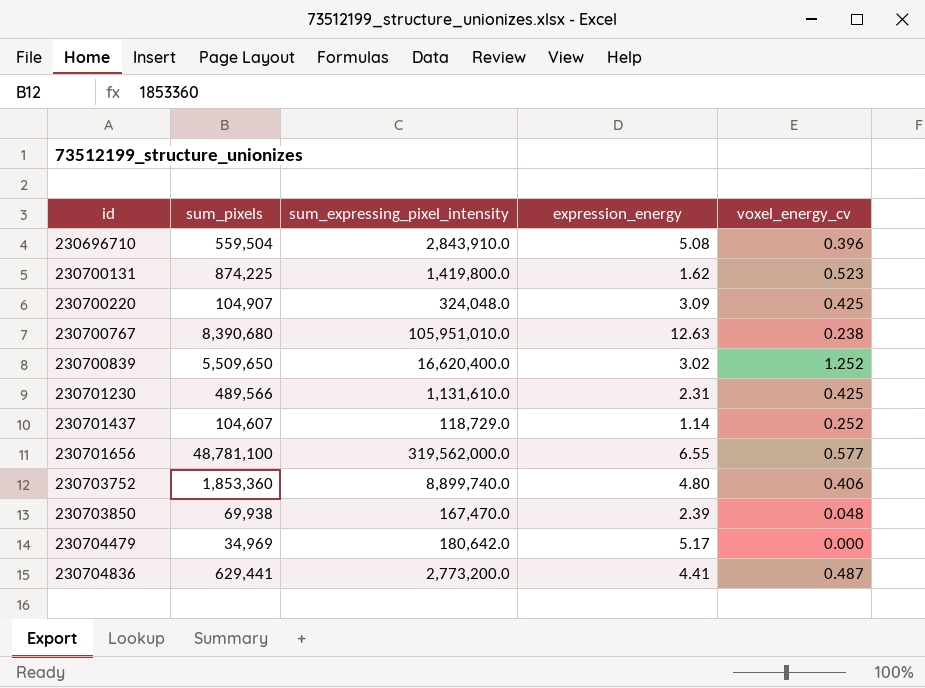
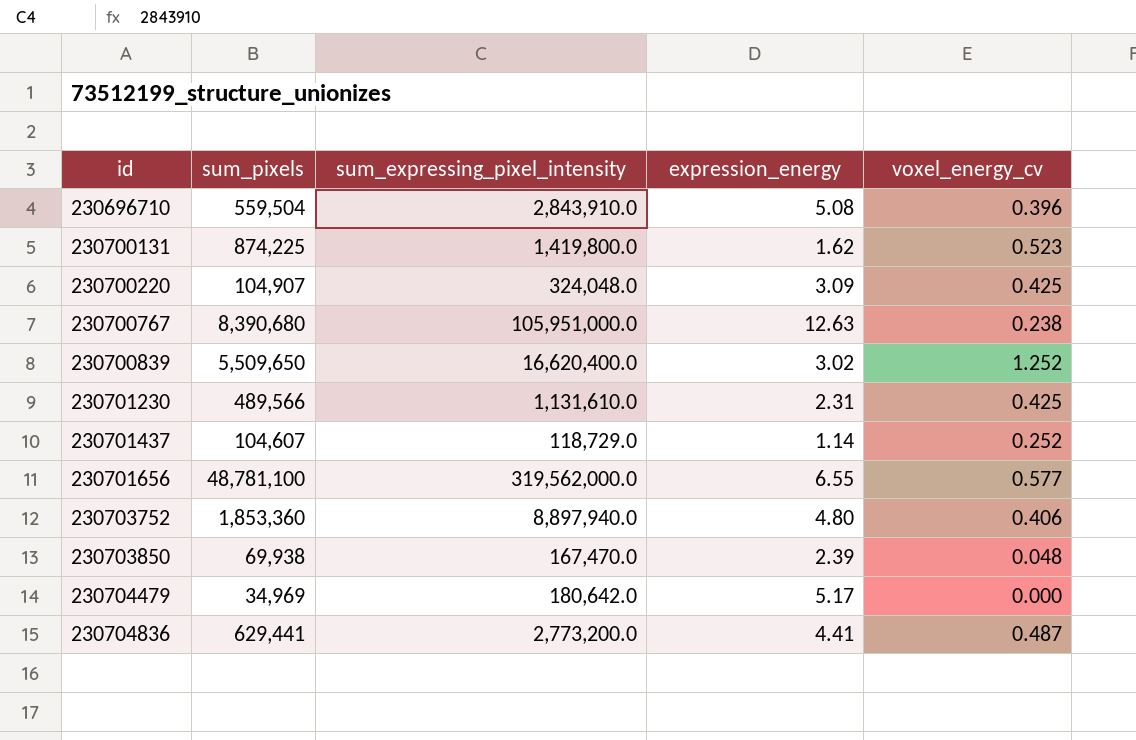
230700767 | sum_expressing_pixel_intensity: 105,951,010.0 -> 105,951,000.0
230703752 | sum_expressing_pixel_intensity: 8,899,740.0 -> 8,897,940.0

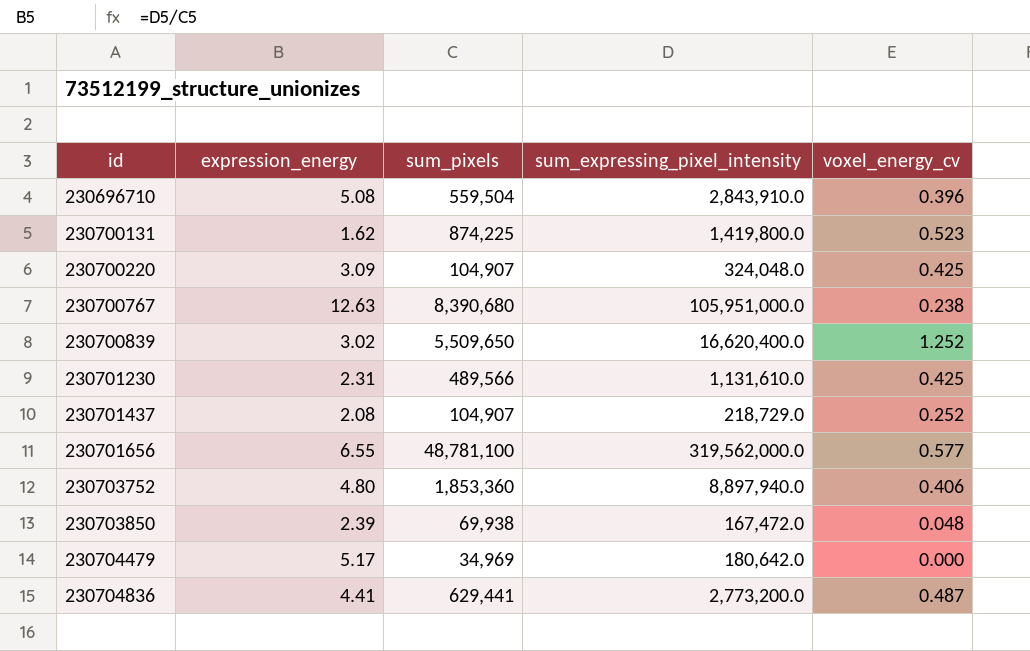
column expression_energy | position: 4 -> 2
230701437 | expression_energy: 1.14 -> 2.08
230701437 | sum_pixels: 104,607 -> 104,907
230701437 | sum_expressing_pixel_intensity: 118,729.0 -> 218,729.0
230703850 | sum_expressing_pixel_intensity: 167,470.0 -> 167,472.0

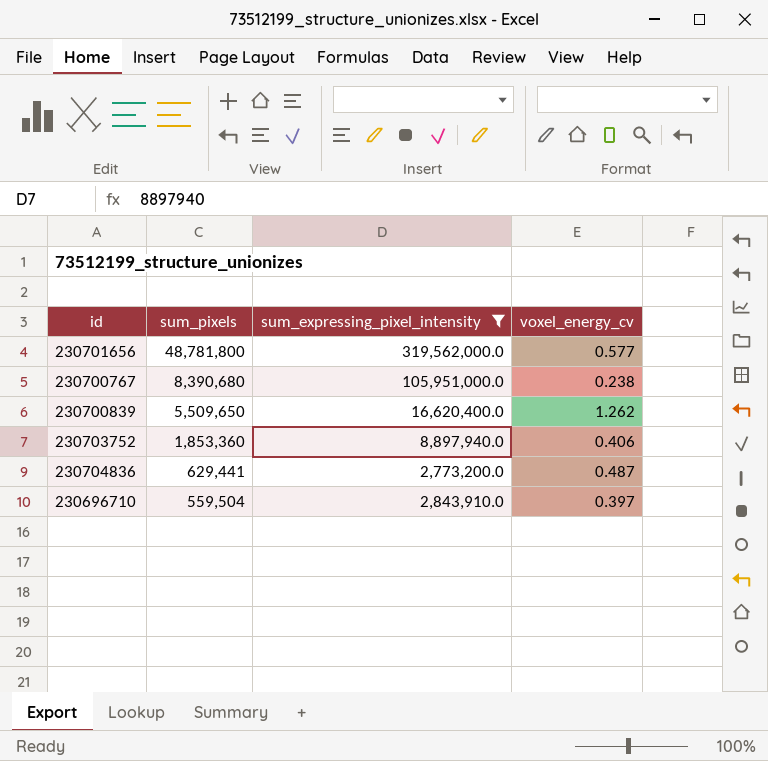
filter: none -> sum_expressing_pixel_intensity >= 2,773,200.0
row order: id ascending -> sum_pixels descending
column expression_energy | formula: [sum_expressing_pixel_intensity] / [sum_pixels] -> none
230701656 | sum_pixels: 48,781,100 -> 48,781,800
230700839 | voxel_energy_cv: 1.252 -> 1.262
230696710 | voxel_energy_cv: 0.396 -> 0.397

